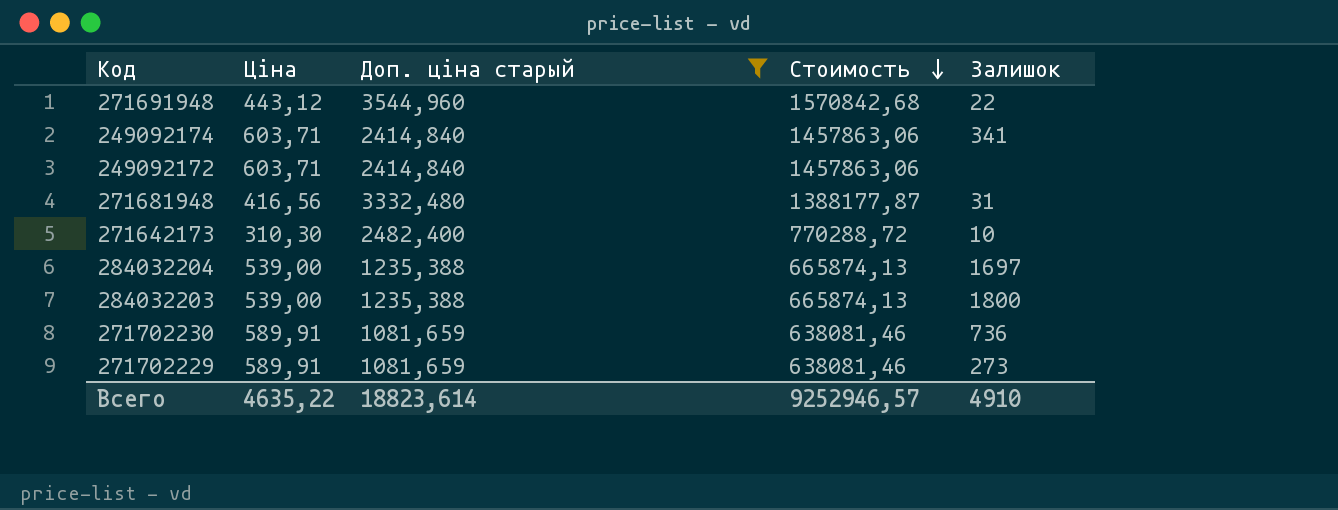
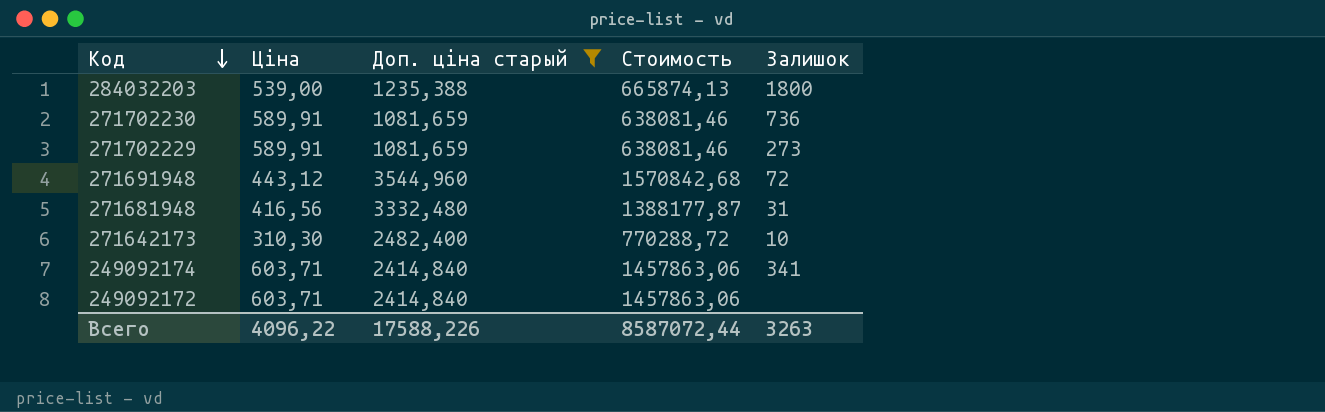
row order: Стоимость descending -> Код descending
row 284032204: 539,00 | 1235,388 | 665874,13 | 1697 -> none
271691948 | Залишок: 22 -> 72
Всего | Ціна: 4635,22 -> 4096,22
Всего | Доп. ціна старый: 18823,614 -> 17588,226
Всего | Стоимость: 9252946,57 -> 8587072,44
Всего | Залишок: 4910 -> 3263

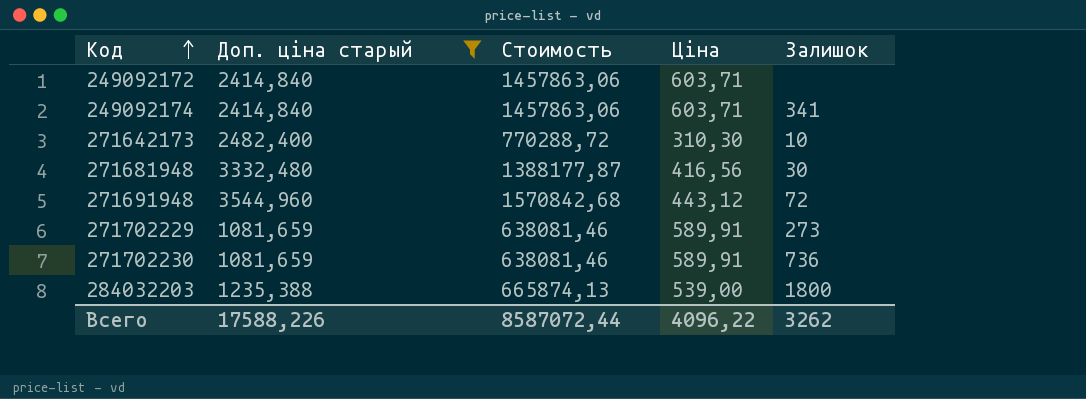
row order: Код descending -> Код ascending
column Ціна | position: 2 -> 4
271681948 | Залишок: 31 -> 30
Всего | Залишок: 3263 -> 3262

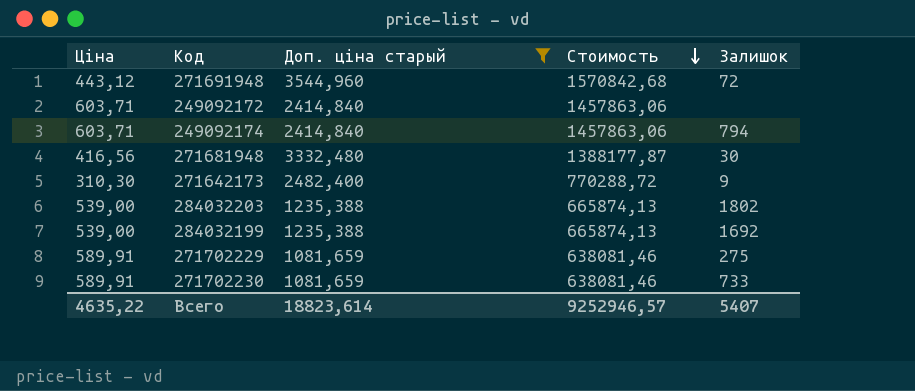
row order: Код ascending -> Стоимость descending
column Ціна | position: 4 -> 1
249092174 | Залишок: 341 -> 794
271642173 | Залишок: 10 -> 9
284032203 | Залишок: 1800 -> 1802
row 284032199: none -> 539,00 | 1235,388 | 665874,13 | 1692
271702229 | Залишок: 273 -> 275
271702230 | Залишок: 736 -> 733
Всего | Ціна: 4096,22 -> 4635,22
Всего | Доп. ціна старый: 17588,226 -> 18823,614
Всего | Стоимость: 8587072,44 -> 9252946,57
Всего | Залишок: 3262 -> 5407

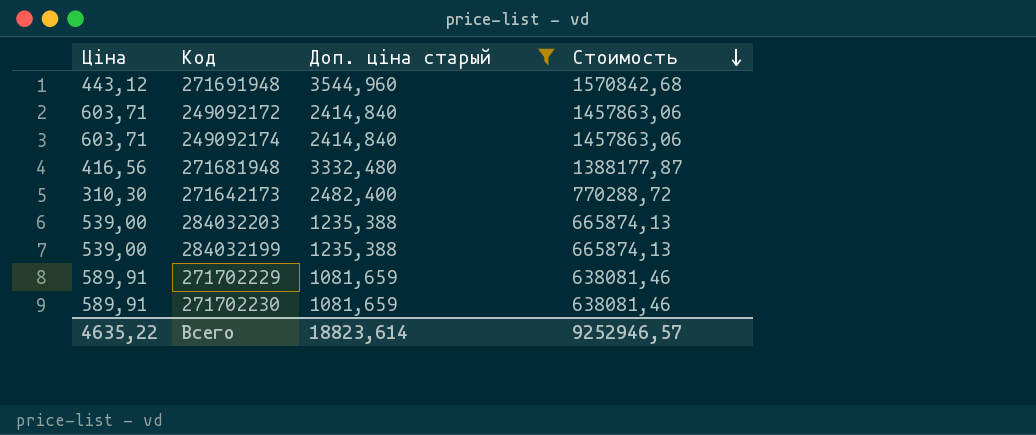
column Залишок | position: 5 -> none

